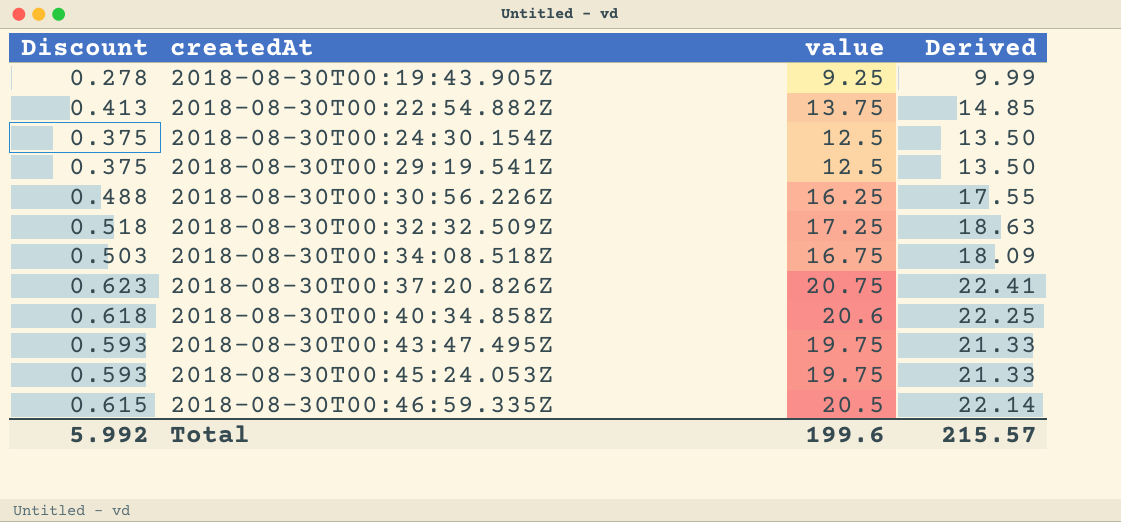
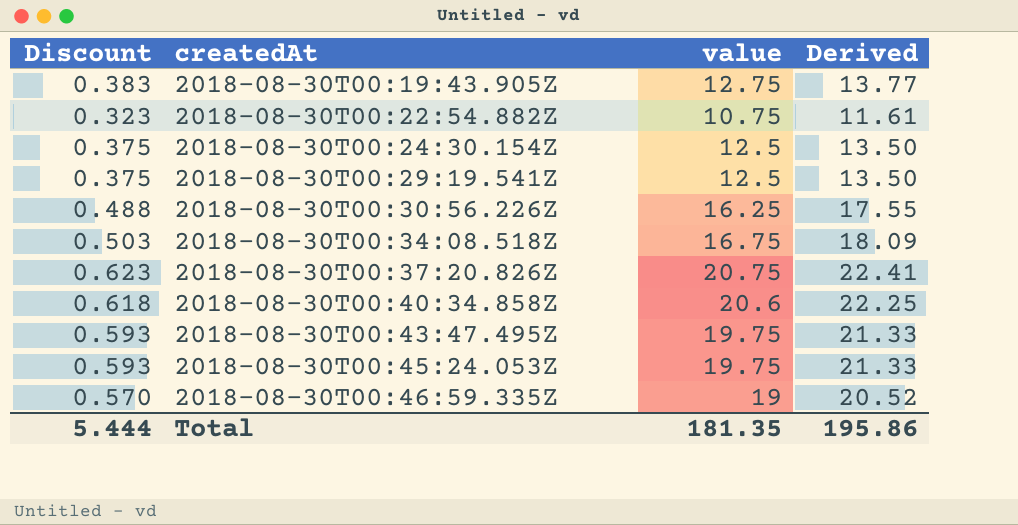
row 2018-08-30T00:32:32.509Z: 0.518 | 17.25 | 18.63 -> none
2018-08-30T00:19:43.905Z | Discount: 0.278 -> 0.383
2018-08-30T00:19:43.905Z | value: 9.25 -> 12.75
2018-08-30T00:19:43.905Z | Derived: 9.99 -> 13.77
2018-08-30T00:22:54.882Z | Discount: 0.413 -> 0.323
2018-08-30T00:22:54.882Z | value: 13.75 -> 10.75
2018-08-30T00:22:54.882Z | Derived: 14.85 -> 11.61
2018-08-30T00:46:59.335Z | Discount: 0.615 -> 0.570
2018-08-30T00:46:59.335Z | value: 20.5 -> 19
2018-08-30T00:46:59.335Z | Derived: 22.14 -> 20.52
Total | Discount: 5.992 -> 5.444
Total | value: 199.6 -> 181.35
Total | Derived: 215.57 -> 195.86

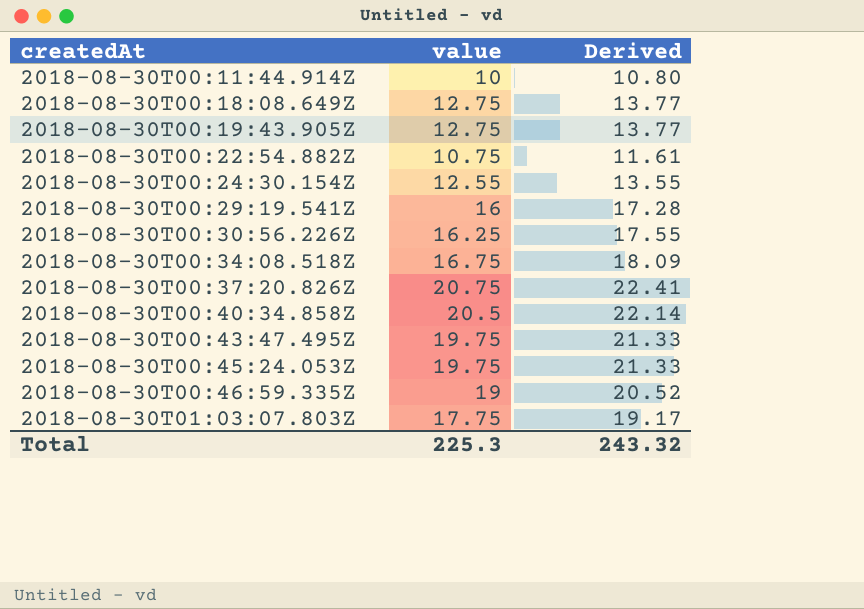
column Discount | formula: [value] * 0.03 -> none
row 2018-08-30T00:11:44.914Z: none -> 10 | 10.80
row 2018-08-30T00:18:08.649Z: none -> 12.75 | 13.77
2018-08-30T00:24:30.154Z | value: 12.5 -> 12.55
2018-08-30T00:24:30.154Z | Derived: 13.50 -> 13.55
2018-08-30T00:29:19.541Z | value: 12.5 -> 16
2018-08-30T00:29:19.541Z | Derived: 13.50 -> 17.28
2018-08-30T00:40:34.858Z | value: 20.6 -> 20.5
2018-08-30T00:40:34.858Z | Derived: 22.25 -> 22.14
row 2018-08-30T01:03:07.803Z: none -> 17.75 | 19.17
Total | value: 181.35 -> 225.3
Total | Derived: 195.86 -> 243.32

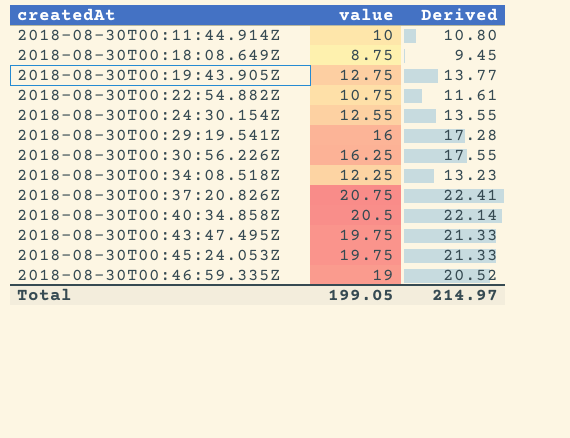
row 2018-08-30T01:03:07.803Z: 17.75 | 19.17 -> none
2018-08-30T00:18:08.649Z | value: 12.75 -> 8.75
2018-08-30T00:18:08.649Z | Derived: 13.77 -> 9.45
2018-08-30T00:34:08.518Z | value: 16.75 -> 12.25
2018-08-30T00:34:08.518Z | Derived: 18.09 -> 13.23
Total | value: 225.3 -> 199.05
Total | Derived: 243.32 -> 214.97

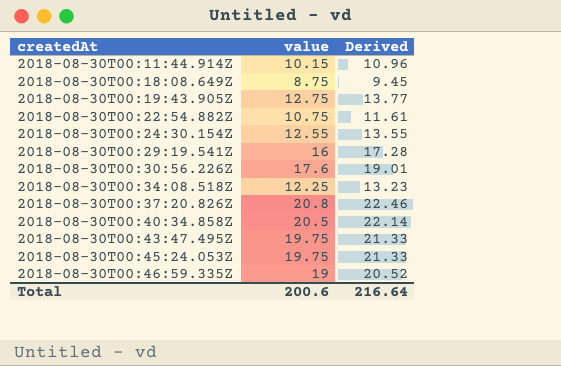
2018-08-30T00:11:44.914Z | value: 10 -> 10.15
2018-08-30T00:11:44.914Z | Derived: 10.80 -> 10.96
2018-08-30T00:30:56.226Z | value: 16.25 -> 17.6
2018-08-30T00:30:56.226Z | Derived: 17.55 -> 19.01
2018-08-30T00:37:20.826Z | value: 20.75 -> 20.8
2018-08-30T00:37:20.826Z | Derived: 22.41 -> 22.46
Total | value: 199.05 -> 200.6
Total | Derived: 214.97 -> 216.64

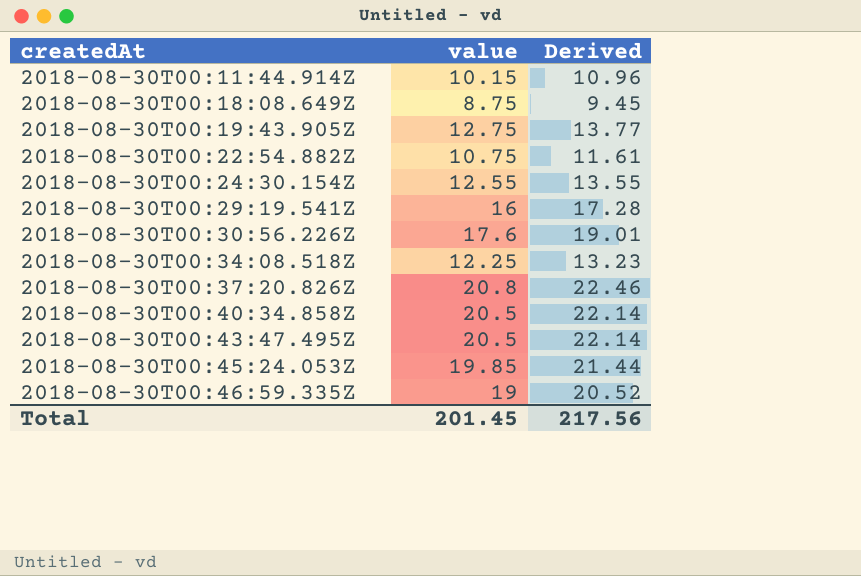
2018-08-30T00:43:47.495Z | value: 19.75 -> 20.5
2018-08-30T00:43:47.495Z | Derived: 21.33 -> 22.14
2018-08-30T00:45:24.053Z | value: 19.75 -> 19.85
2018-08-30T00:45:24.053Z | Derived: 21.33 -> 21.44
Total | value: 200.6 -> 201.45
Total | Derived: 216.64 -> 217.56

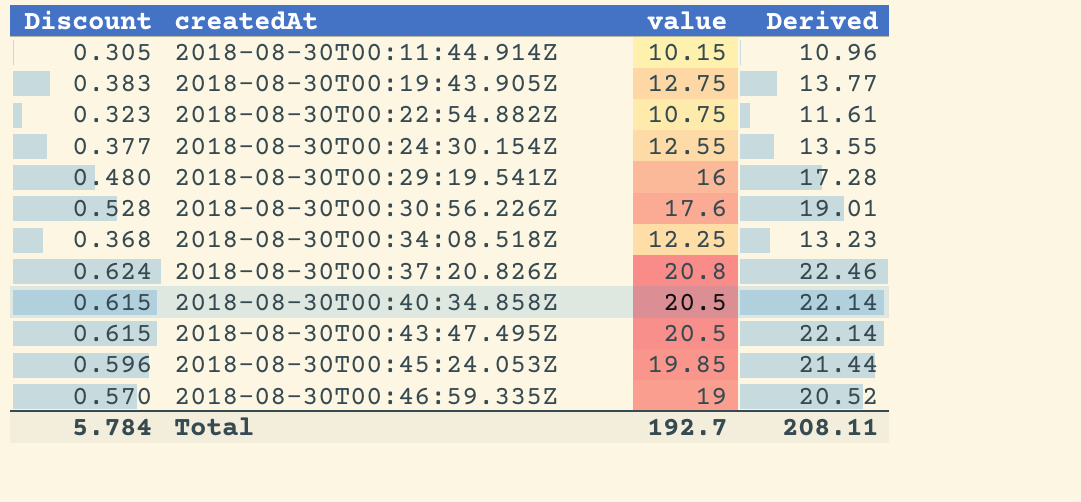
column Discount | formula: none -> [value] * 0.03
row 2018-08-30T00:18:08.649Z: 8.75 | 9.45 -> none
Total | value: 201.45 -> 192.7
Total | Derived: 217.56 -> 208.11

